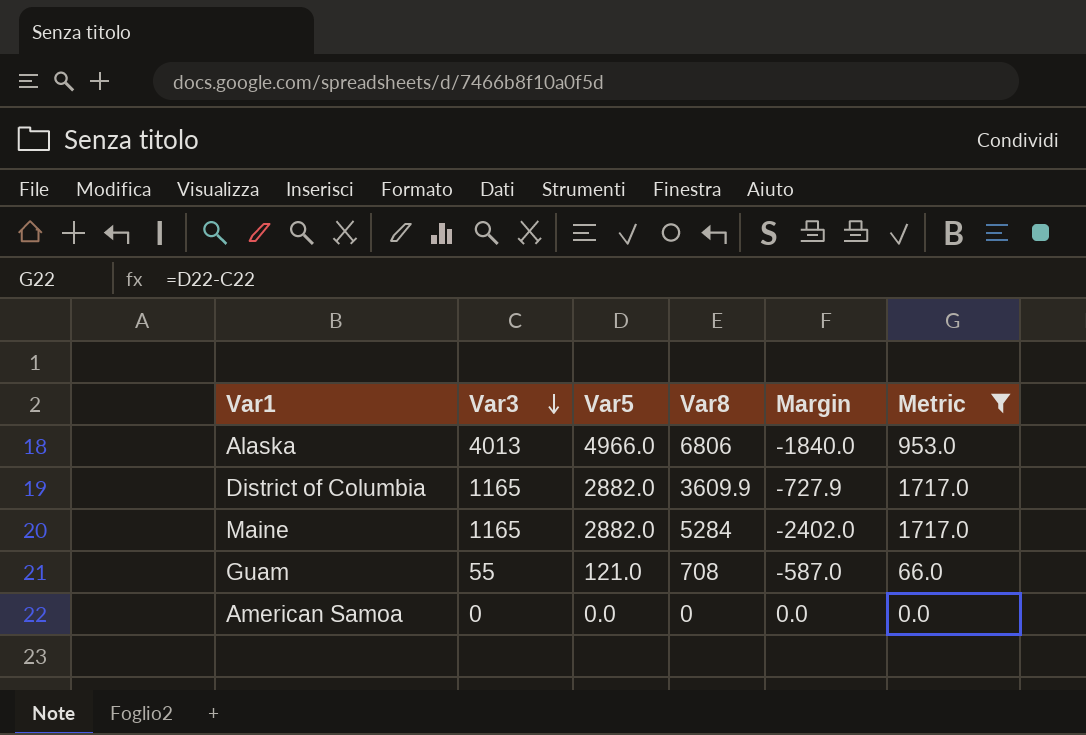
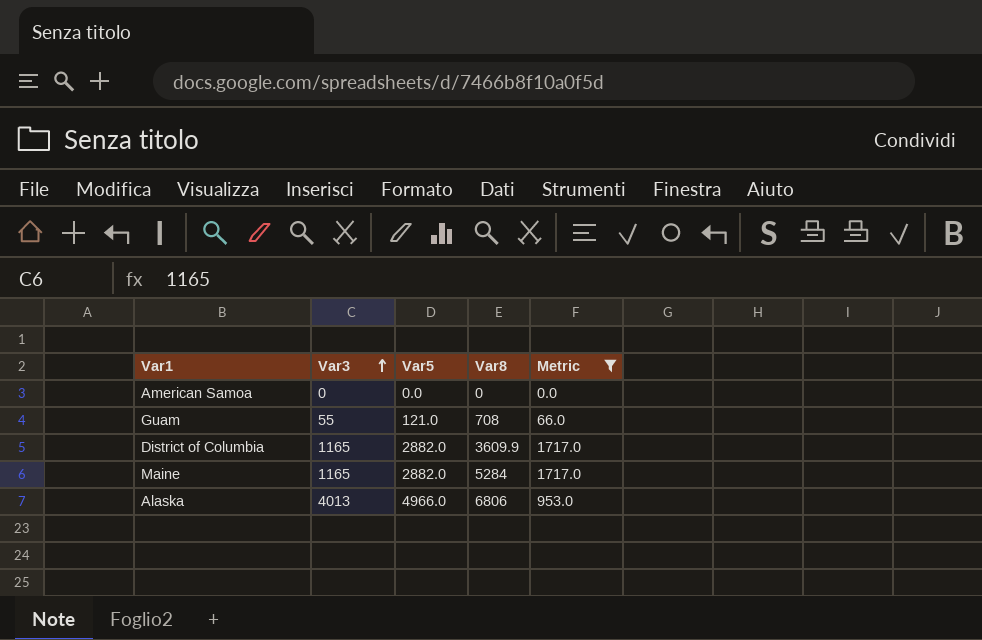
row order: Var3 descending -> Var3 ascending
column Margin | formula: [Var5] - [Var8] -> none

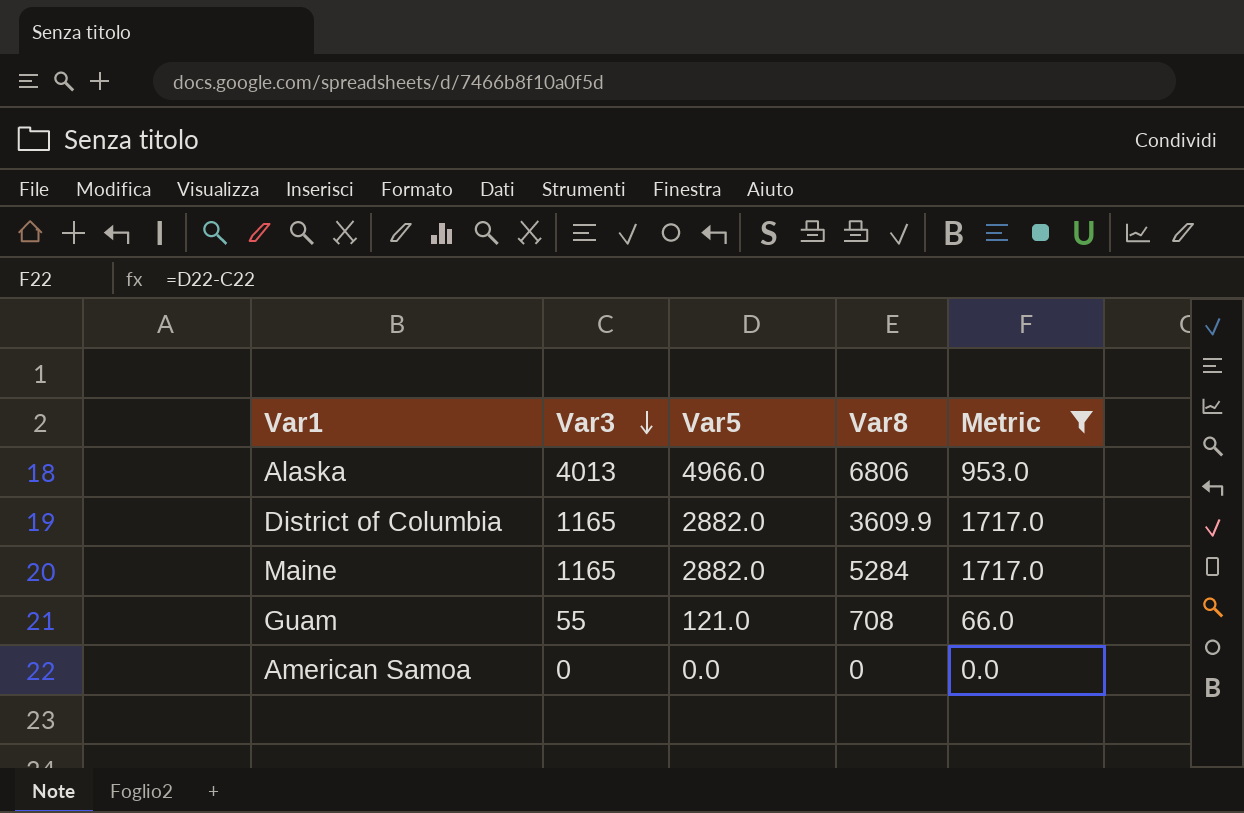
row order: Var3 ascending -> Var3 descending

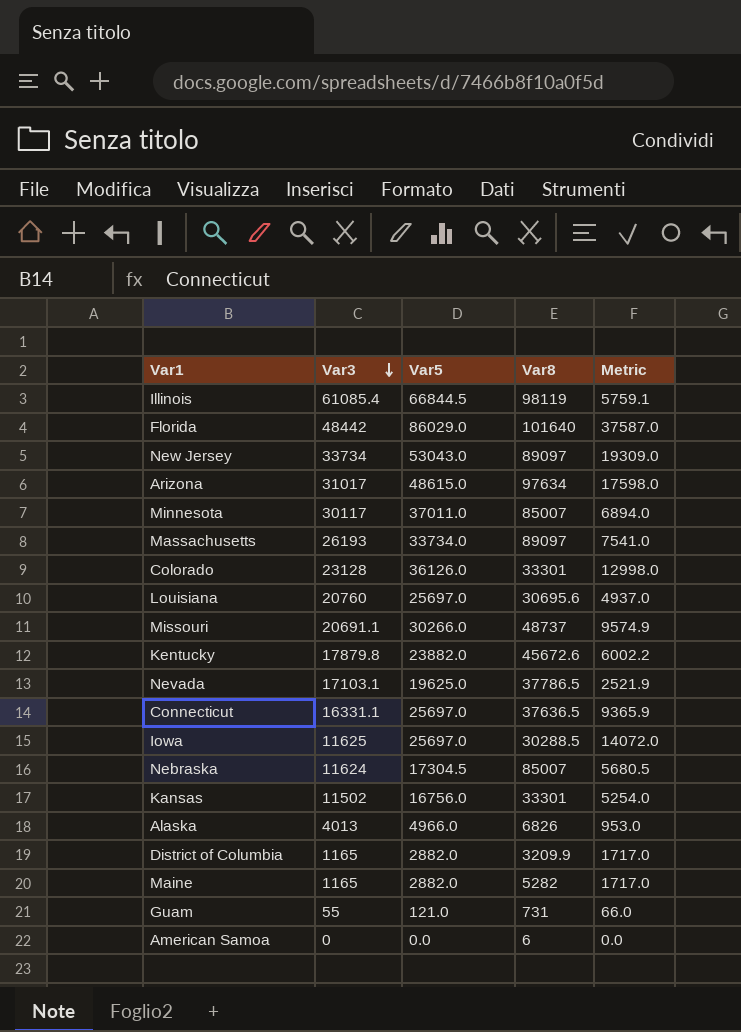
filter: Metric <= 1717.0 -> none
Alaska | Var8: 6806 -> 6826
District of Columbia | Var8: 3609.9 -> 3209.9
Maine | Var8: 5284 -> 5282
Guam | Var8: 708 -> 731
American Samoa | Var8: 0 -> 6

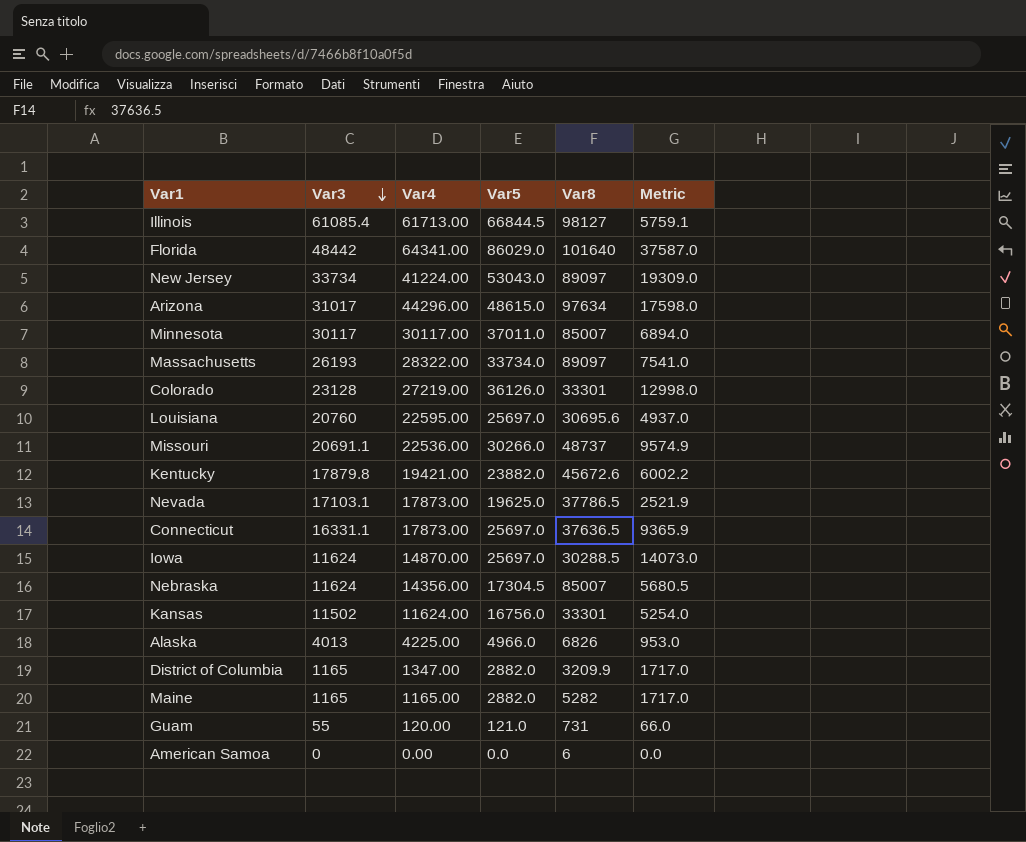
column Var4 | position: none -> 3
Illinois | Var8: 98119 -> 98127
Iowa | Var3: 11625 -> 11624
Iowa | Metric: 14072.0 -> 14073.0

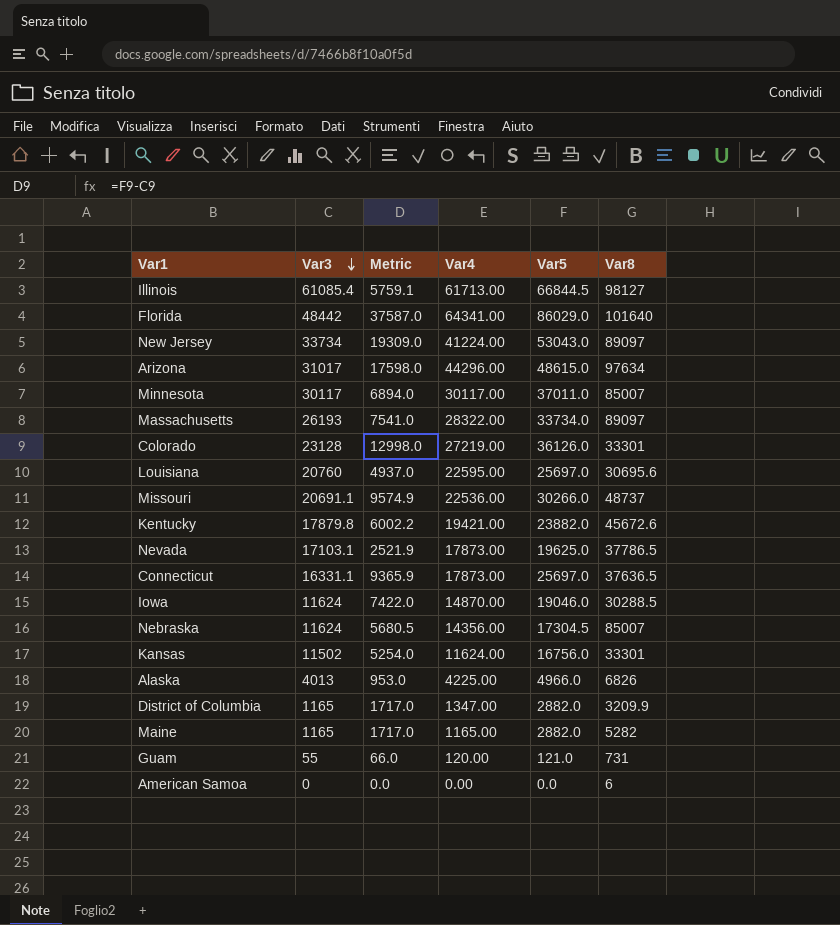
column Metric | position: 6 -> 3
Iowa | Metric: 14073.0 -> 7422.0
Iowa | Var5: 25697.0 -> 19046.0

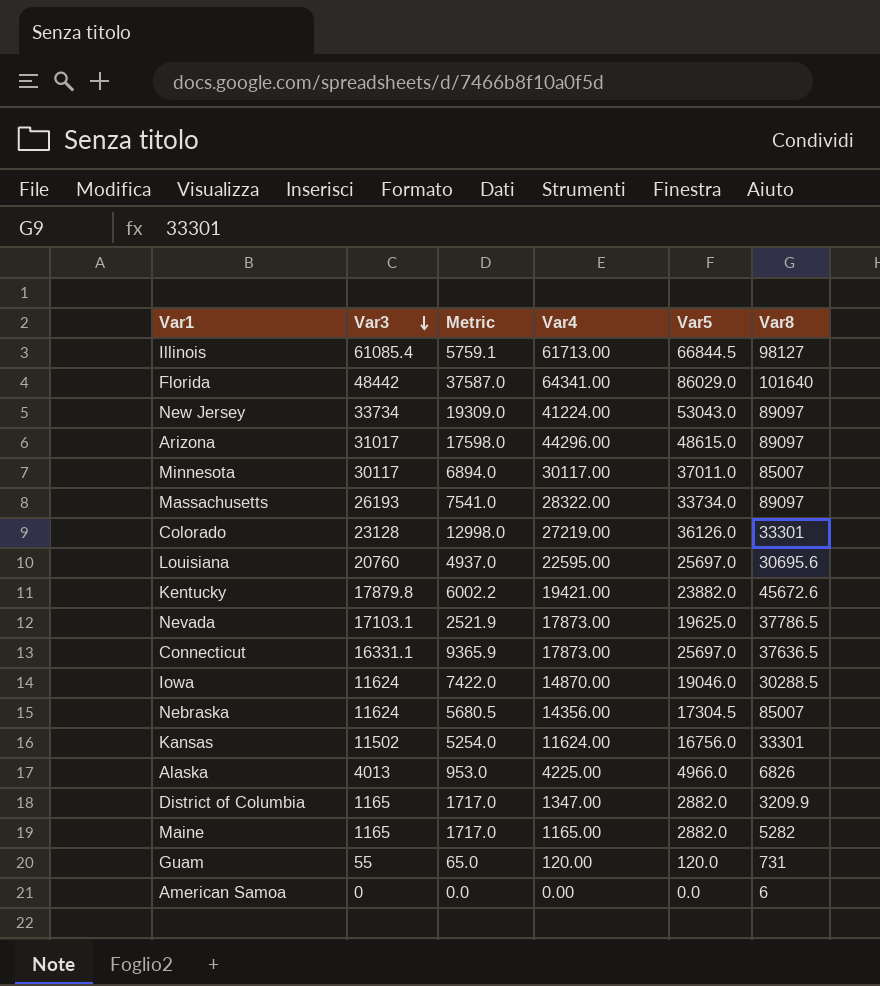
row Missouri: 20691.1 | 9574.9 | 22536.00 | 30266.0 | 48737 -> none
Arizona | Var8: 97634 -> 89097
Guam | Metric: 66.0 -> 65.0
Guam | Var5: 121.0 -> 120.0

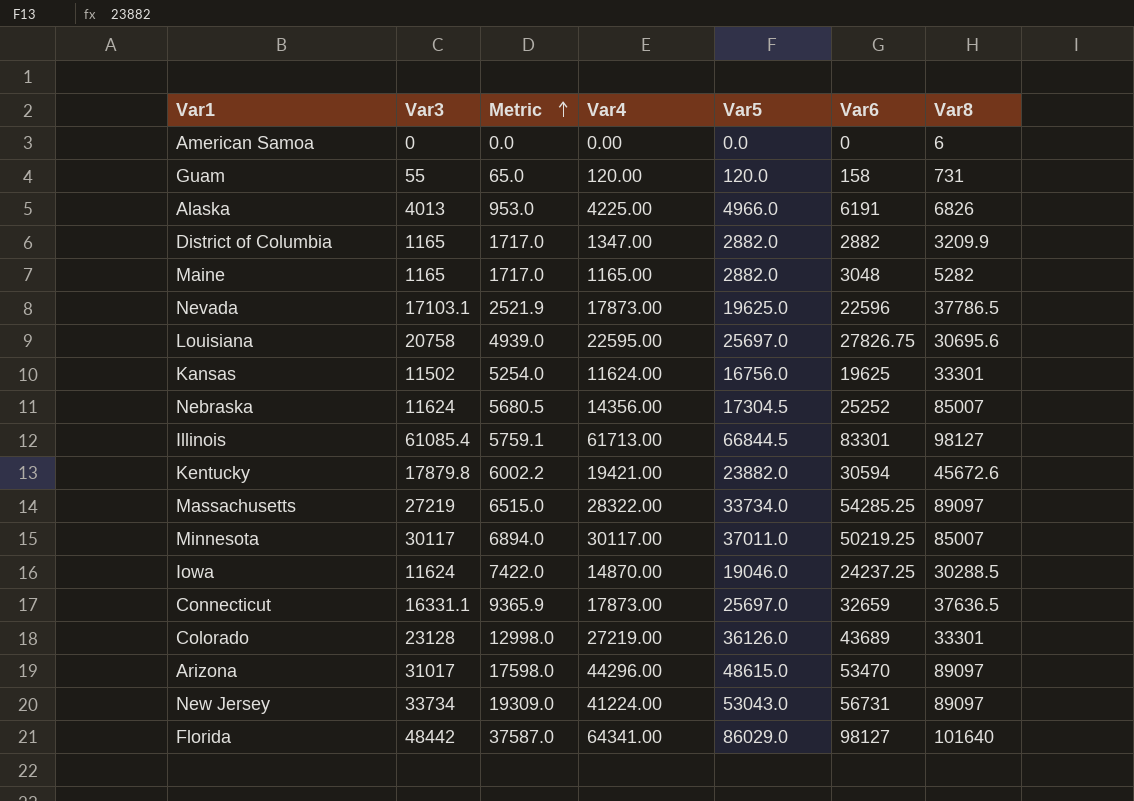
row order: Var3 descending -> Metric ascending
column Var6 | position: none -> 6
Louisiana | Var3: 20760 -> 20758
Louisiana | Metric: 4937.0 -> 4939.0
Massachusetts | Var3: 26193 -> 27219
Massachusetts | Metric: 7541.0 -> 6515.0

